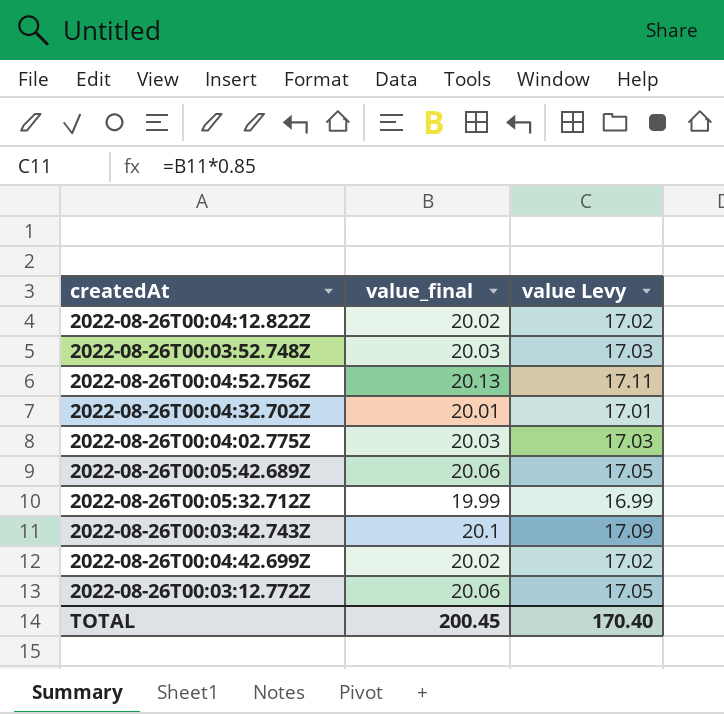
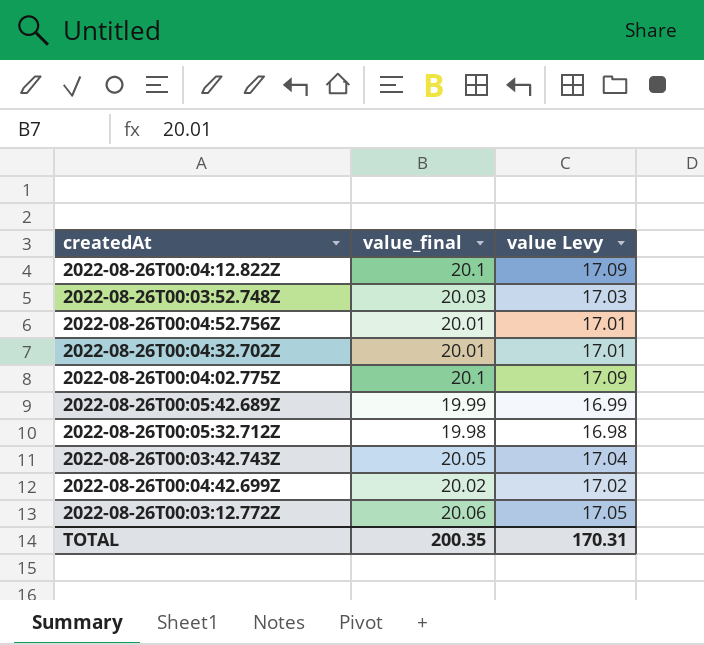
2022-08-26T00:04:12.822Z | value_final: 20.02 -> 20.1
2022-08-26T00:04:12.822Z | value Levy: 17.02 -> 17.09
2022-08-26T00:04:52.756Z | value_final: 20.13 -> 20.01
2022-08-26T00:04:52.756Z | value Levy: 17.11 -> 17.01
2022-08-26T00:04:02.775Z | value_final: 20.03 -> 20.1
2022-08-26T00:04:02.775Z | value Levy: 17.03 -> 17.09
2022-08-26T00:05:42.689Z | value_final: 20.06 -> 19.99
2022-08-26T00:05:42.689Z | value Levy: 17.05 -> 16.99
2022-08-26T00:05:32.712Z | value_final: 19.99 -> 19.98
2022-08-26T00:05:32.712Z | value Levy: 16.99 -> 16.98
2022-08-26T00:03:42.743Z | value_final: 20.1 -> 20.05
2022-08-26T00:03:42.743Z | value Levy: 17.09 -> 17.04
TOTAL | value_final: 200.45 -> 200.35
TOTAL | value Levy: 170.40 -> 170.31

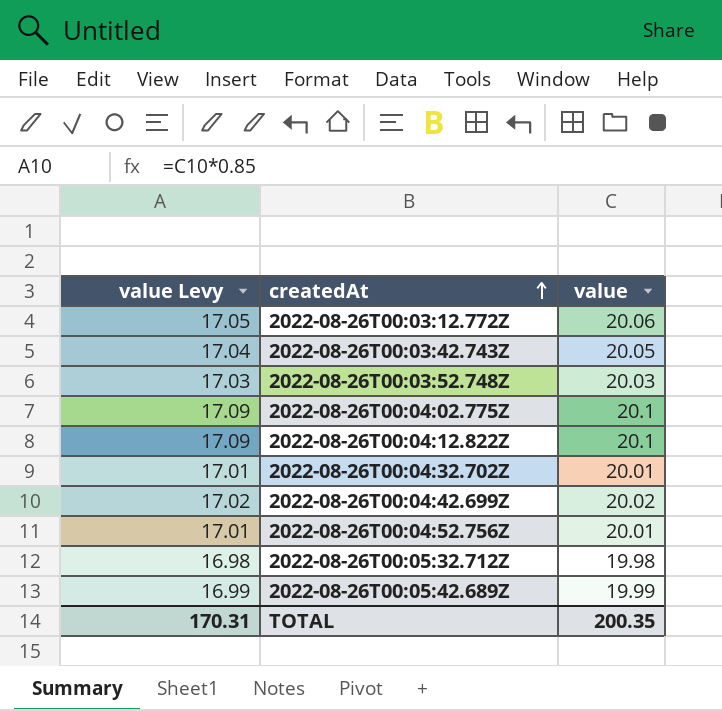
row order: none -> createdAt ascending
column value Levy | position: 3 -> 1
column name: value_final -> value

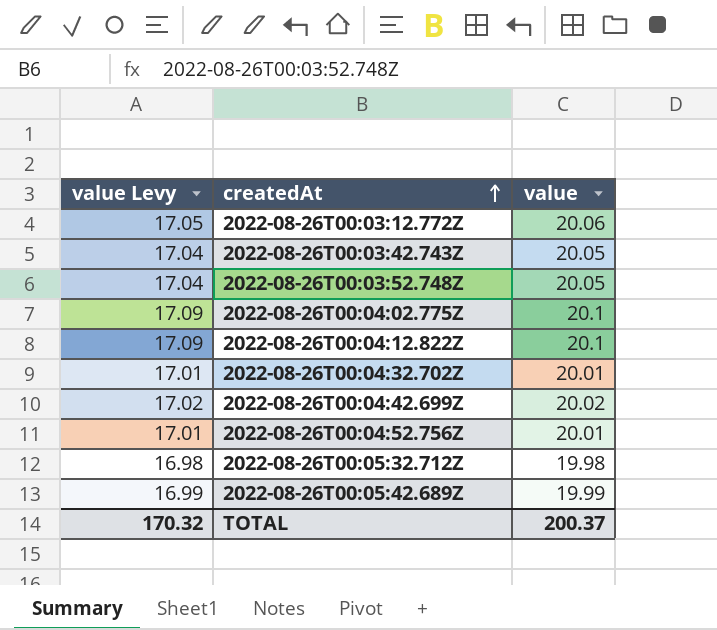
2022-08-26T00:03:52.748Z | value Levy: 17.03 -> 17.04
2022-08-26T00:03:52.748Z | value: 20.03 -> 20.05
TOTAL | value Levy: 170.31 -> 170.32
TOTAL | value: 200.35 -> 200.37

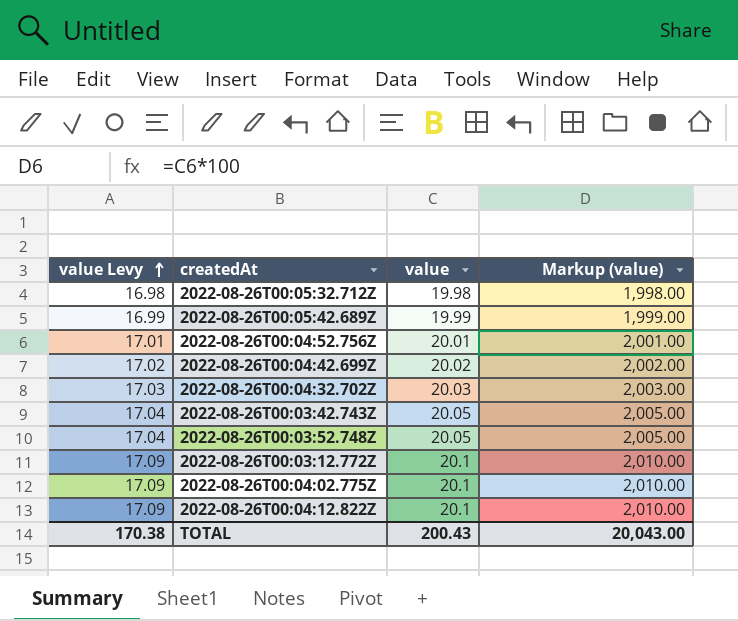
row order: createdAt ascending -> value Levy ascending
column Markup (value) | formula: none -> [value] * 100
2022-08-26T00:04:32.702Z | value Levy: 17.01 -> 17.03
2022-08-26T00:04:32.702Z | value: 20.01 -> 20.03
2022-08-26T00:03:12.772Z | value Levy: 17.05 -> 17.09
2022-08-26T00:03:12.772Z | value: 20.06 -> 20.1
TOTAL | value Levy: 170.32 -> 170.38
TOTAL | value: 200.37 -> 200.43

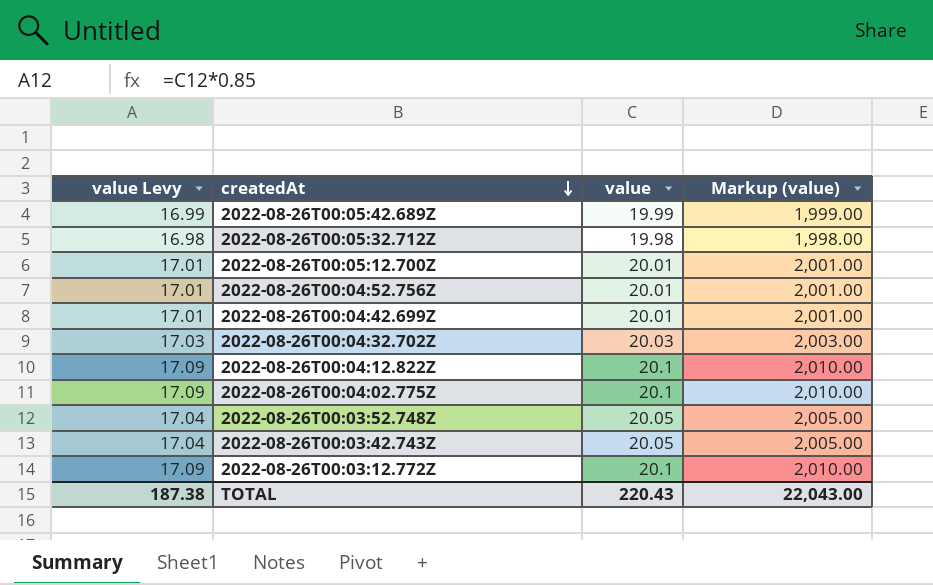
row order: value Levy ascending -> createdAt descending
row 2022-08-26T00:05:12.700Z: none -> 17.01 | 20.01 | 2,001.00
2022-08-26T00:04:42.699Z | value Levy: 17.02 -> 17.01
2022-08-26T00:04:42.699Z | value: 20.02 -> 20.01
2022-08-26T00:04:42.699Z | Markup (value): 2,002.00 -> 2,001.00
TOTAL | value Levy: 170.38 -> 187.38
TOTAL | value: 200.43 -> 220.43
TOTAL | Markup (value): 20,043.00 -> 22,043.00

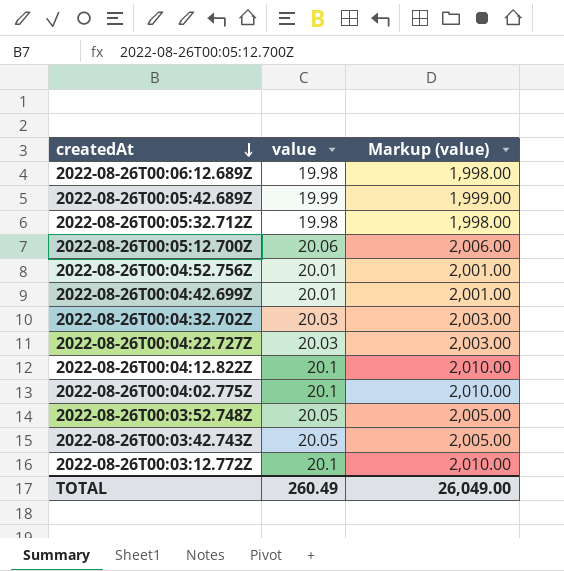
column value Levy | formula: [value] * 0.85 -> none
row 2022-08-26T00:06:12.689Z: none -> 19.98 | 1,998.00
2022-08-26T00:05:12.700Z | value: 20.01 -> 20.06
2022-08-26T00:05:12.700Z | Markup (value): 2,001.00 -> 2,006.00
row 2022-08-26T00:04:22.727Z: none -> 20.03 | 2,003.00
TOTAL | value: 220.43 -> 260.49
TOTAL | Markup (value): 22,043.00 -> 26,049.00

